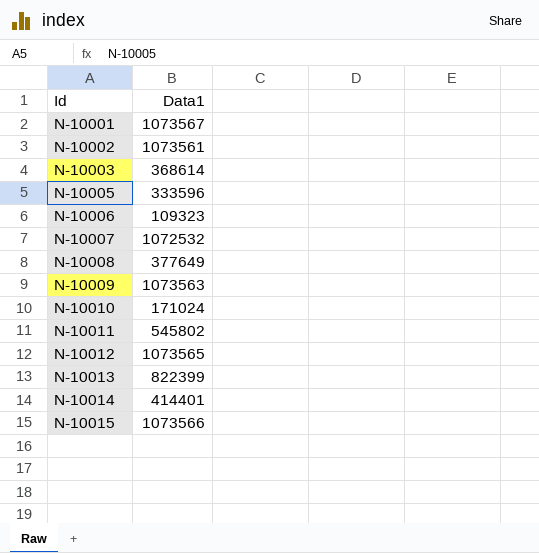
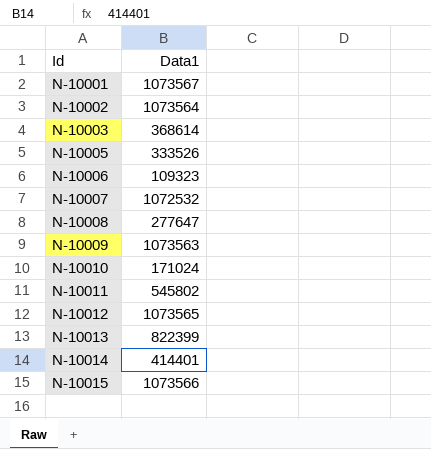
N-10002 | Data1: 1073561 -> 1073564
N-10005 | Data1: 333596 -> 333526
N-10008 | Data1: 377649 -> 277647

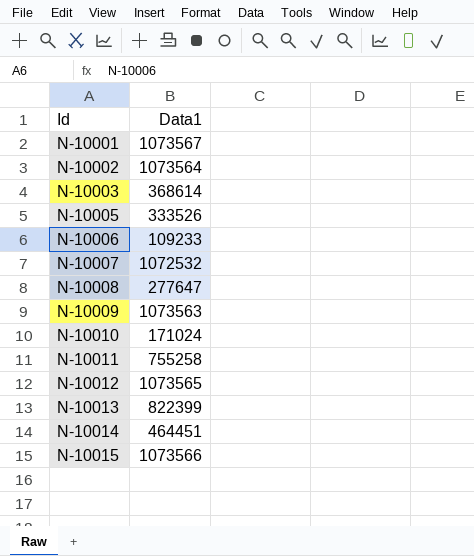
N-10006 | Data1: 109323 -> 109233
N-10011 | Data1: 545802 -> 755258
N-10014 | Data1: 414401 -> 464451

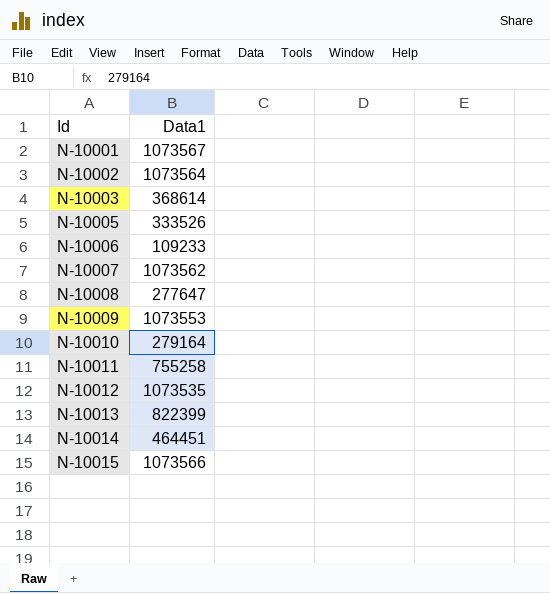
N-10007 | Data1: 1072532 -> 1073562
N-10009 | Data1: 1073563 -> 1073553
N-10010 | Data1: 171024 -> 279164
N-10012 | Data1: 1073565 -> 1073535

